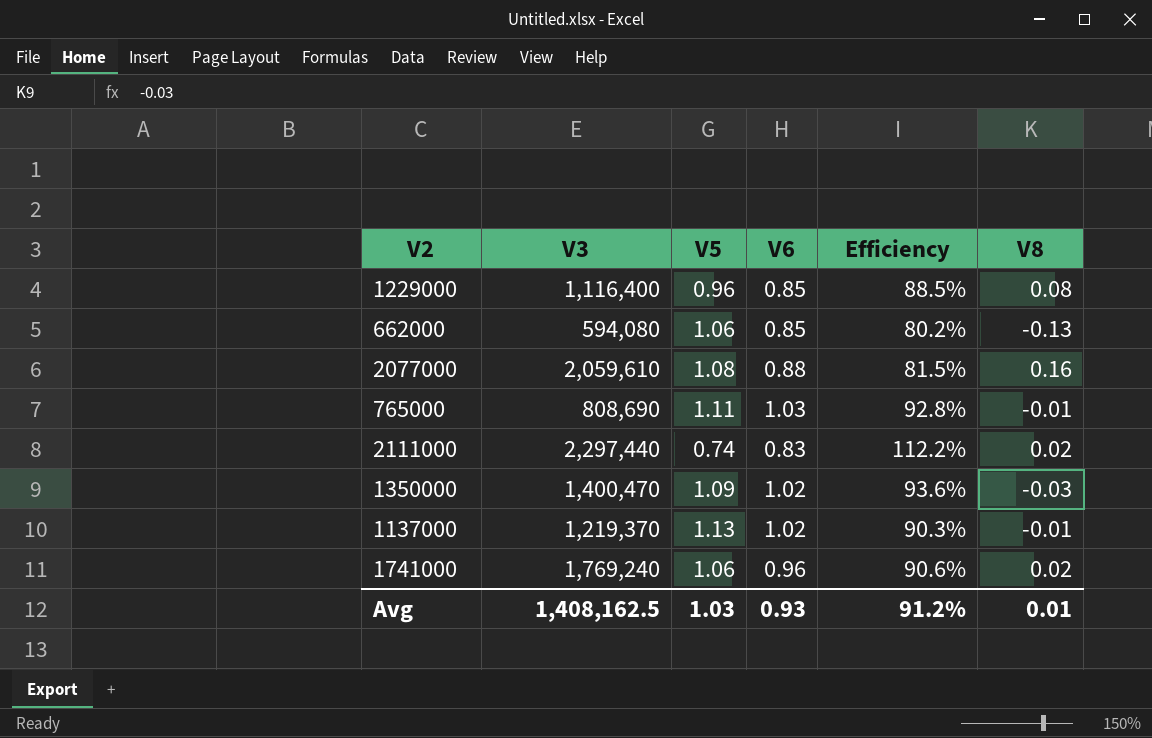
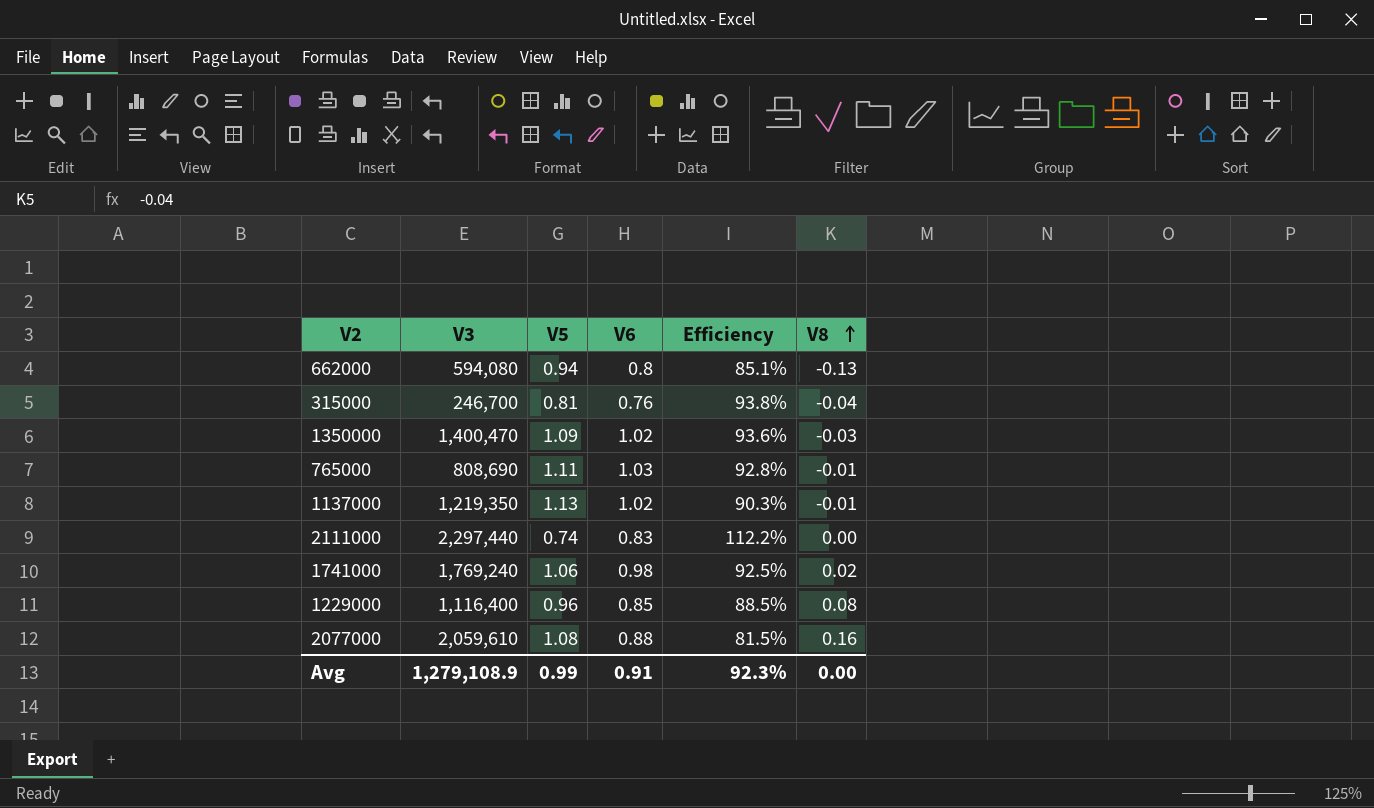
row order: none -> V8 ascending
662000 | V5: 1.06 -> 0.94
662000 | V6: 0.85 -> 0.8
662000 | Efficiency: 80.2% -> 85.1%
row 315000: none -> 246,700 | 0.81 | 0.76 | 93.8% | -0.04
1137000 | V3: 1,219,370 -> 1,219,350
2111000 | V8: 0.02 -> 0.00
1741000 | V6: 0.96 -> 0.98
1741000 | Efficiency: 90.6% -> 92.5%
Avg | V3: 1,408,162.5 -> 1,279,108.9
Avg | V5: 1.03 -> 0.99
Avg | V6: 0.93 -> 0.91
Avg | Efficiency: 91.2% -> 92.3%
Avg | V8: 0.01 -> 0.00

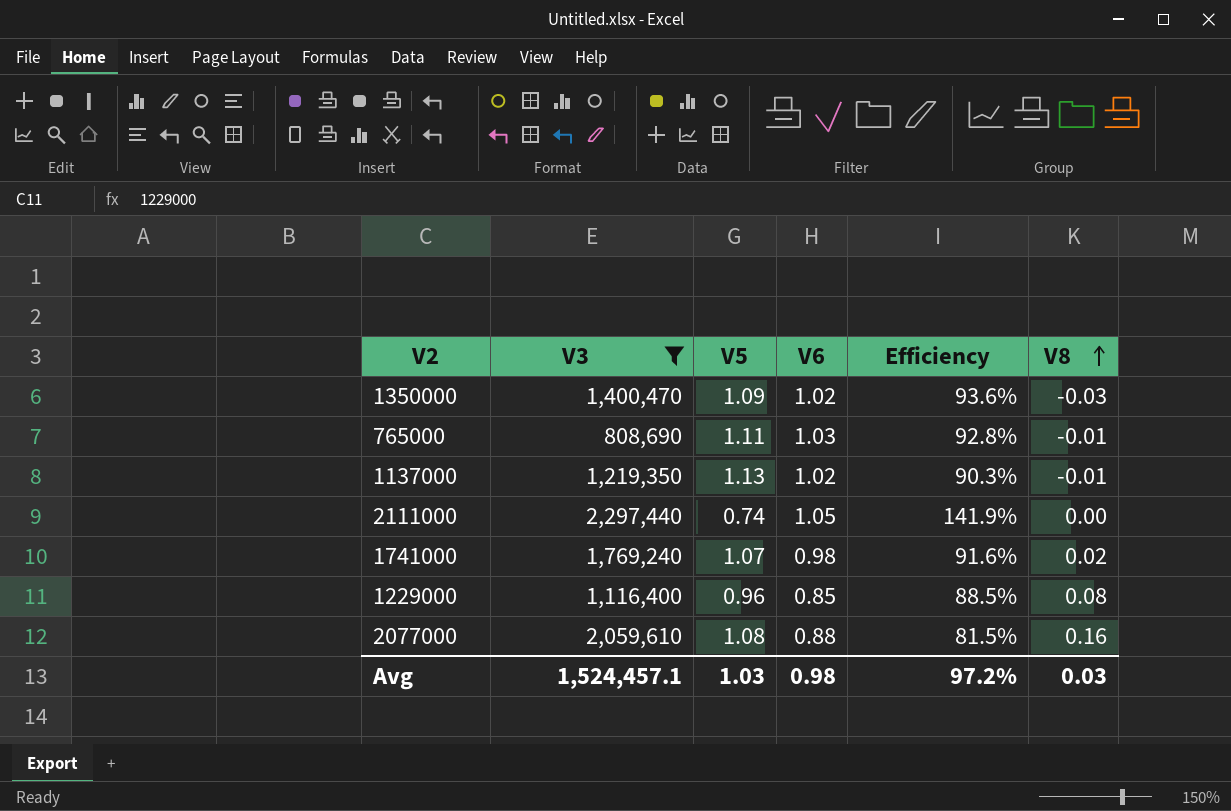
filter: none -> V3 >= 808,690
2111000 | V6: 0.83 -> 1.05
2111000 | Efficiency: 112.2% -> 141.9%
1741000 | V5: 1.06 -> 1.07
1741000 | Efficiency: 92.5% -> 91.6%
Avg | V3: 1,279,108.9 -> 1,524,457.1
Avg | V5: 0.99 -> 1.03
Avg | V6: 0.91 -> 0.98
Avg | Efficiency: 92.3% -> 97.2%
Avg | V8: 0.00 -> 0.03

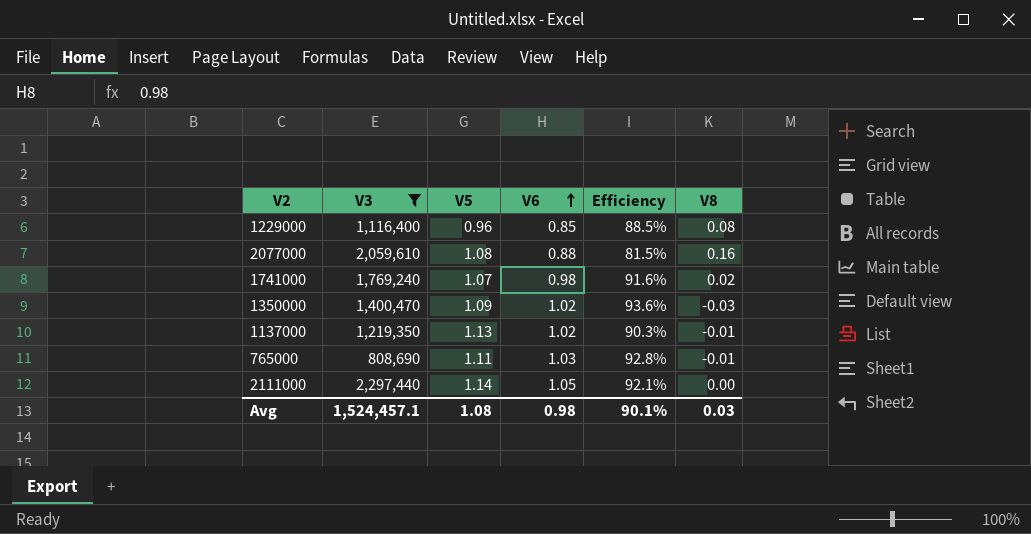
row order: V8 ascending -> V6 ascending
2111000 | V5: 0.74 -> 1.14
2111000 | Efficiency: 141.9% -> 92.1%
Avg | V5: 1.03 -> 1.08
Avg | Efficiency: 97.2% -> 90.1%

